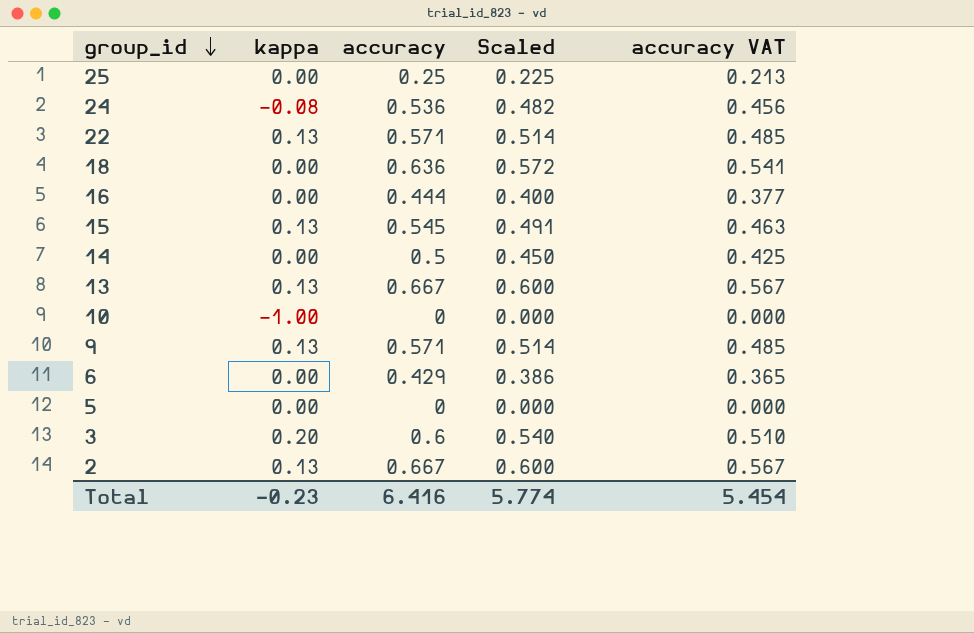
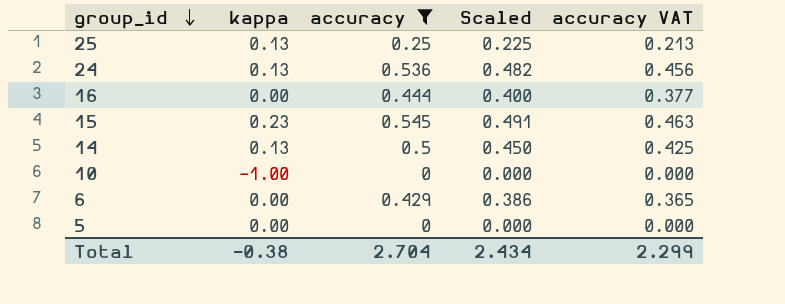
filter: none -> accuracy <= 0.545
25 | kappa: 0.00 -> 0.13
24 | kappa: -0.08 -> 0.13
15 | kappa: 0.13 -> 0.23
14 | kappa: 0.00 -> 0.13
Total | kappa: -0.23 -> -0.38
Total | accuracy: 6.416 -> 2.704
Total | Scaled: 5.774 -> 2.434
Total | accuracy VAT: 5.454 -> 2.299

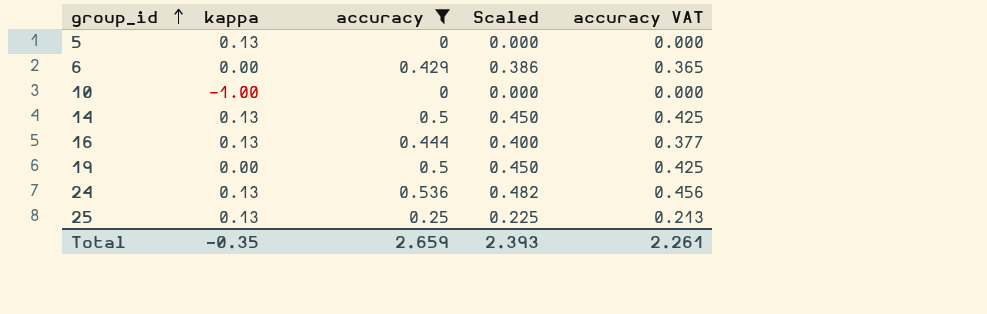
row order: group_id descending -> group_id ascending
row 15: 0.23 | 0.545 | 0.491 | 0.463 -> none
5 | kappa: 0.00 -> 0.13
16 | kappa: 0.00 -> 0.13
row 19: none -> 0.00 | 0.5 | 0.450 | 0.425
Total | kappa: -0.38 -> -0.35
Total | accuracy: 2.704 -> 2.659
Total | Scaled: 2.434 -> 2.393
Total | accuracy VAT: 2.299 -> 2.261

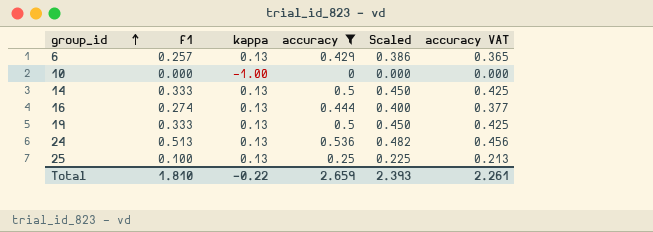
column f1 | position: none -> 2
row 5: 0.13 | 0 | 0.000 | 0.000 -> none
6 | kappa: 0.00 -> 0.13
19 | kappa: 0.00 -> 0.13
Total | kappa: -0.35 -> -0.22

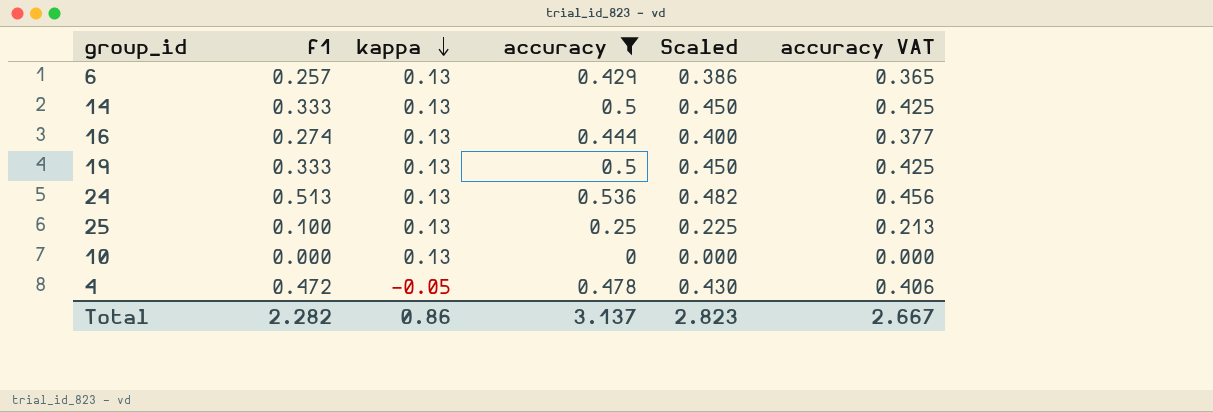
row order: group_id ascending -> kappa descending
10 | kappa: -1.00 -> 0.13
row 4: none -> 0.472 | -0.05 | 0.478 | 0.430 | 0.406
Total | f1: 1.810 -> 2.282
Total | kappa: -0.22 -> 0.86
Total | accuracy: 2.659 -> 3.137
Total | Scaled: 2.393 -> 2.823
Total | accuracy VAT: 2.261 -> 2.667

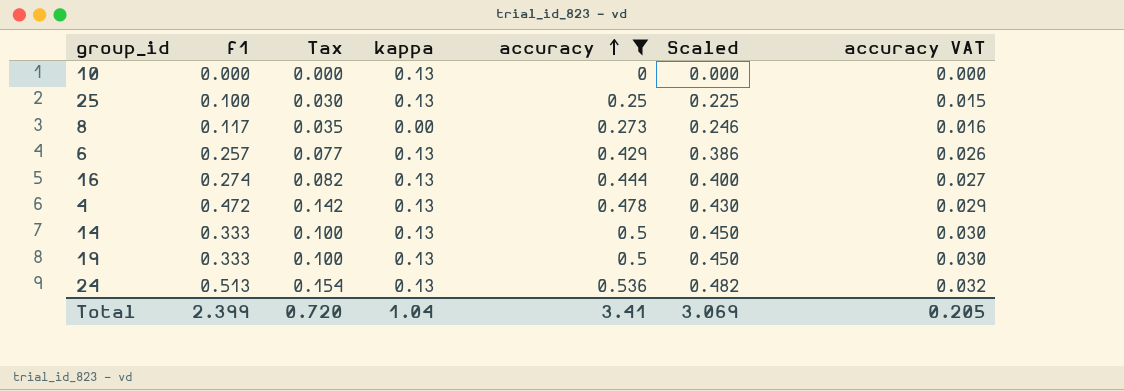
row order: kappa descending -> accuracy ascending
column Tax | formula: none -> [f1] * 0.3
column accuracy VAT | formula: [accuracy] * 0.85 -> [accuracy] * 0.06
row 8: none -> 0.117 | 0.035 | 0.00 | 0.273 | 0.246 | 0.016
4 | kappa: -0.05 -> 0.13
Total | f1: 2.282 -> 2.399
Total | kappa: 0.86 -> 1.04
Total | accuracy: 3.137 -> 3.41
Total | Scaled: 2.823 -> 3.069
Total | accuracy VAT: 2.667 -> 0.205

